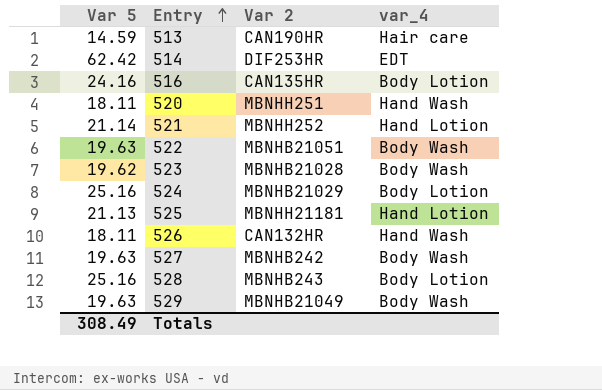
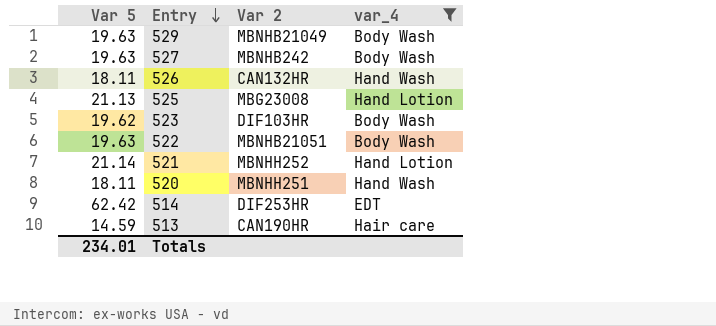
filter: none -> var_4 != Body Lotion
row order: Entry ascending -> Entry descending
525 | Var 2: MBNHH21181 -> MBG23008
523 | Var 2: MBNHB21028 -> DIF103HR
Totals | Var 5: 308.49 -> 234.01

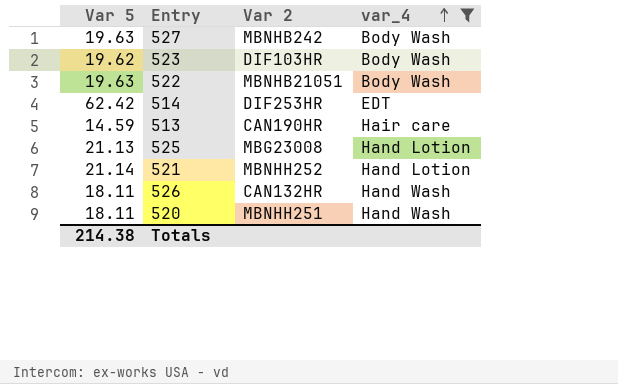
row order: Entry descending -> var_4 ascending
row 529: 19.63 | MBNHB21049 | Body Wash -> none
Totals | Var 5: 234.01 -> 214.38

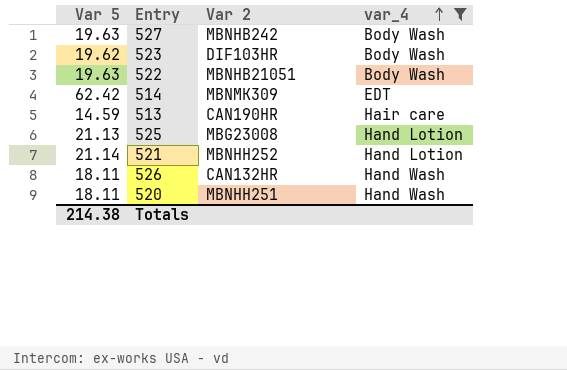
514 | Var 2: DIF253HR -> MBNMK309

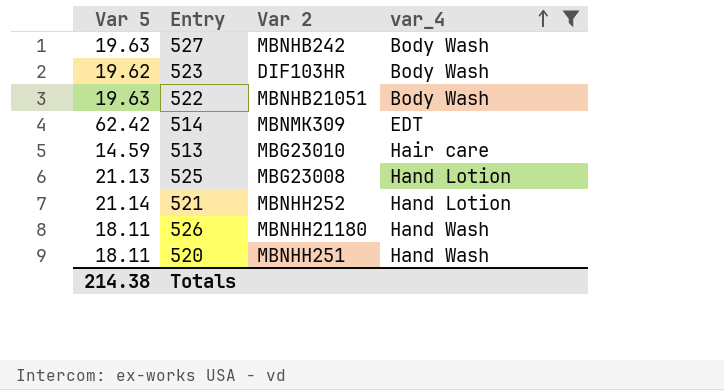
513 | Var 2: CAN190HR -> MBG23010
526 | Var 2: CAN132HR -> MBNHH21180

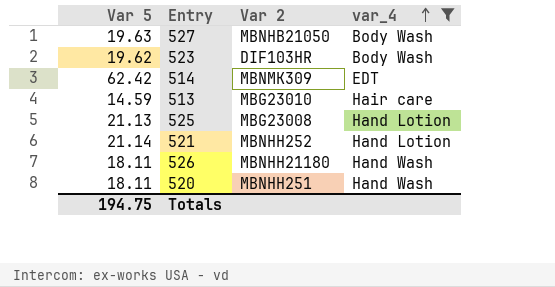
row 522: 19.63 | MBNHB21051 | Body Wash -> none
527 | Var 2: MBNHB242 -> MBNHB21050
Totals | Var 5: 214.38 -> 194.75

